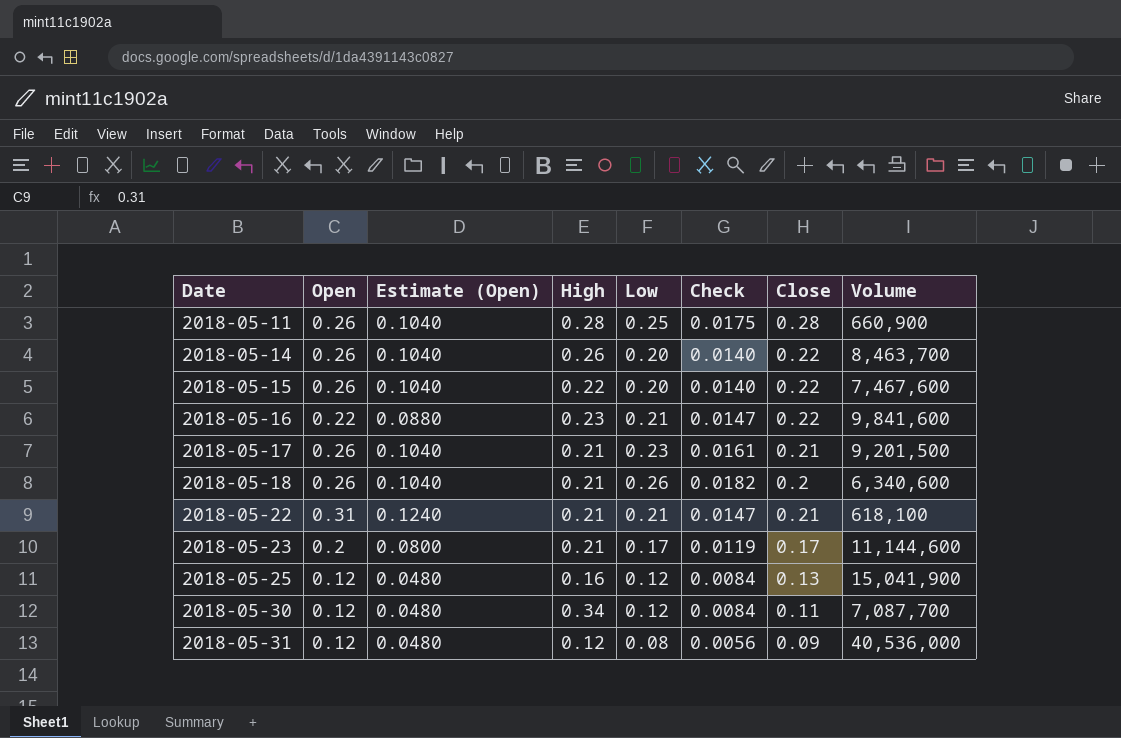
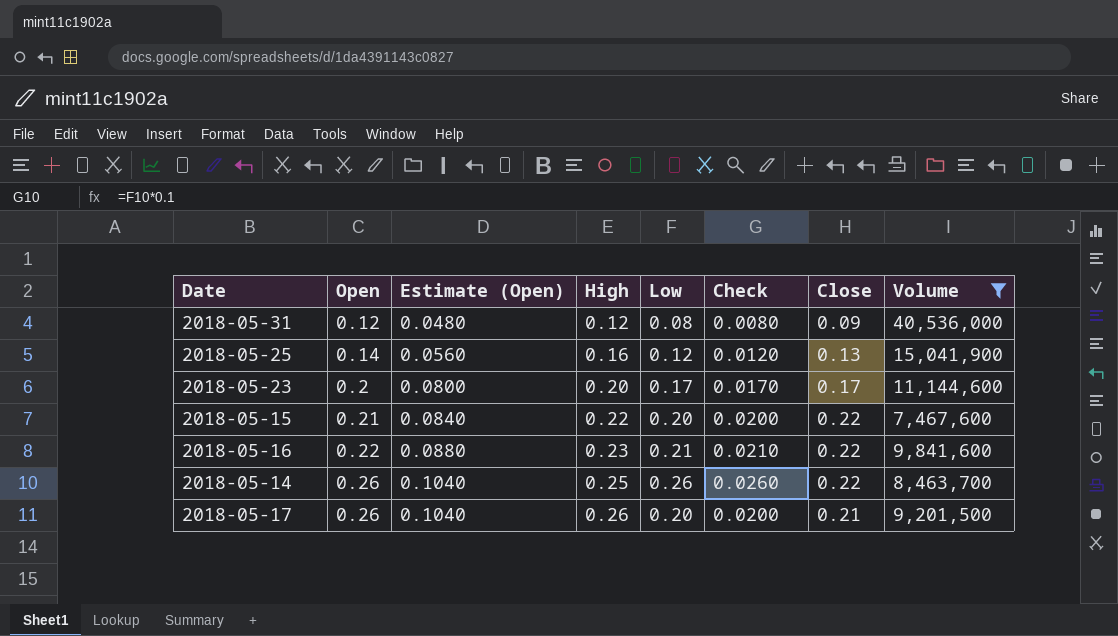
filter: none -> Volume >= 7,467,600
row order: Date ascending -> Open ascending
column Check | formula: [Low] * 0.07 -> [Low] * 0.1
2018-05-25 | Open: 0.12 -> 0.14
2018-05-25 | Estimate (Open): 0.0480 -> 0.0560
2018-05-23 | High: 0.21 -> 0.20
2018-05-15 | Open: 0.26 -> 0.21
2018-05-15 | Estimate (Open): 0.1040 -> 0.0840
2018-05-14 | High: 0.26 -> 0.25
2018-05-14 | Low: 0.20 -> 0.26
2018-05-17 | High: 0.21 -> 0.26
2018-05-17 | Low: 0.23 -> 0.20

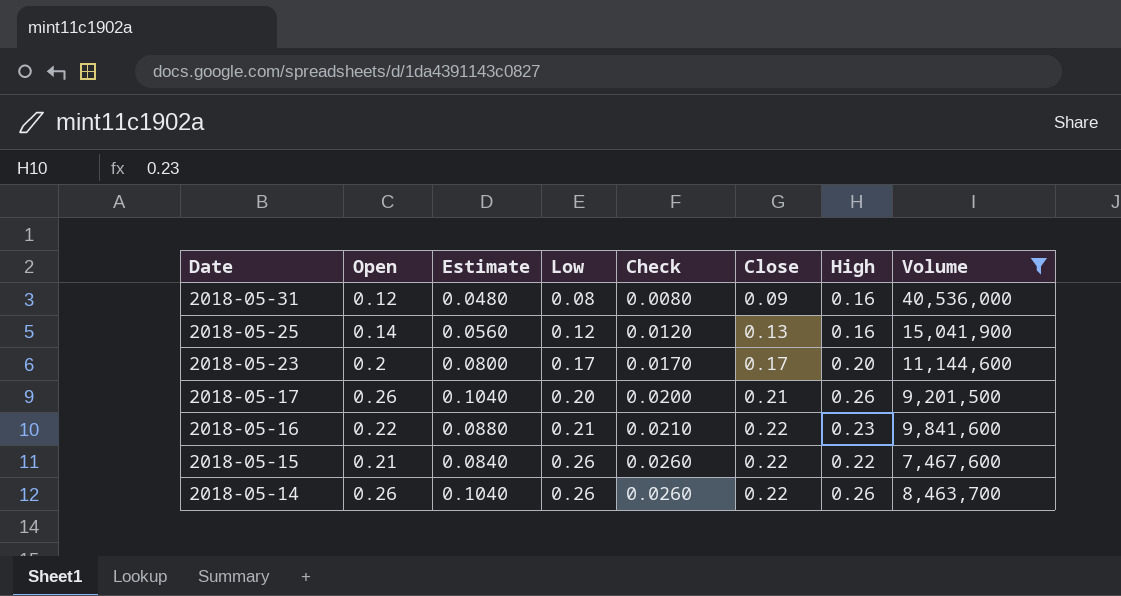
row order: Open ascending -> Date descending
column name: Estimate (Open) -> Estimate
column High | position: 4 -> 7
2018-05-31 | High: 0.12 -> 0.16
2018-05-15 | Low: 0.20 -> 0.26
2018-05-15 | Check: 0.0200 -> 0.0260
2018-05-14 | High: 0.25 -> 0.26

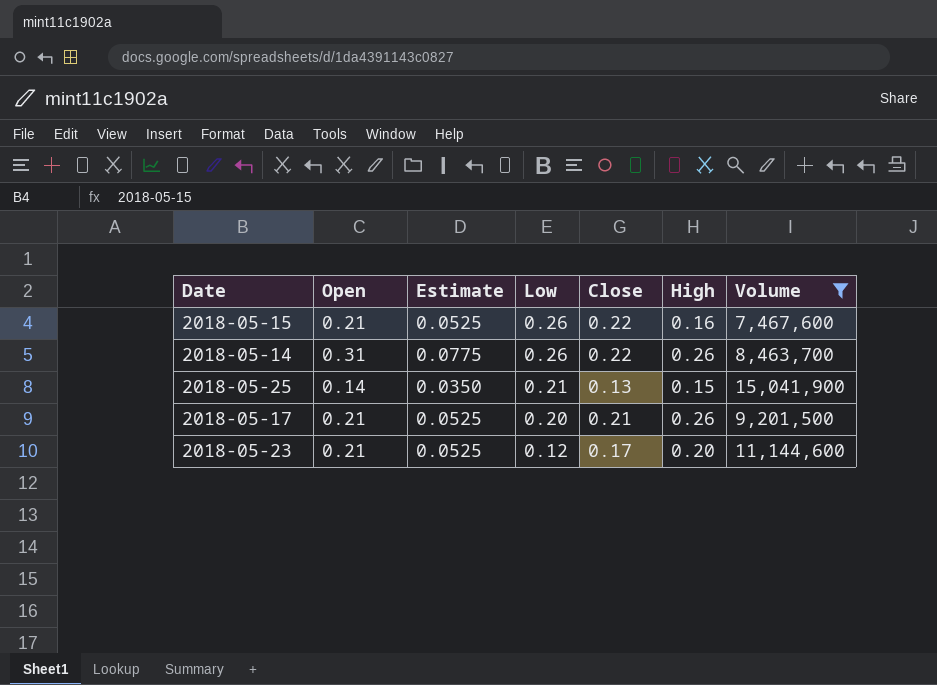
row order: Date descending -> Low descending
column Check | formula: [Low] * 0.1 -> none
column Estimate | formula: [Open] * 0.4 -> [Open] * 0.25
row 2018-05-31: 0.12 | 0.0480 | 0.08 | 0.0080 | 0.09 | 0.16 | 40,536,000 -> none
row 2018-05-16: 0.22 | 0.0880 | 0.21 | 0.0210 | 0.22 | 0.23 | 9,841,600 -> none
2018-05-15 | High: 0.22 -> 0.16
2018-05-14 | Open: 0.26 -> 0.31
2018-05-25 | Low: 0.12 -> 0.21
2018-05-25 | High: 0.16 -> 0.15
2018-05-17 | Open: 0.26 -> 0.21
2018-05-23 | Open: 0.2 -> 0.21
2018-05-23 | Low: 0.17 -> 0.12

